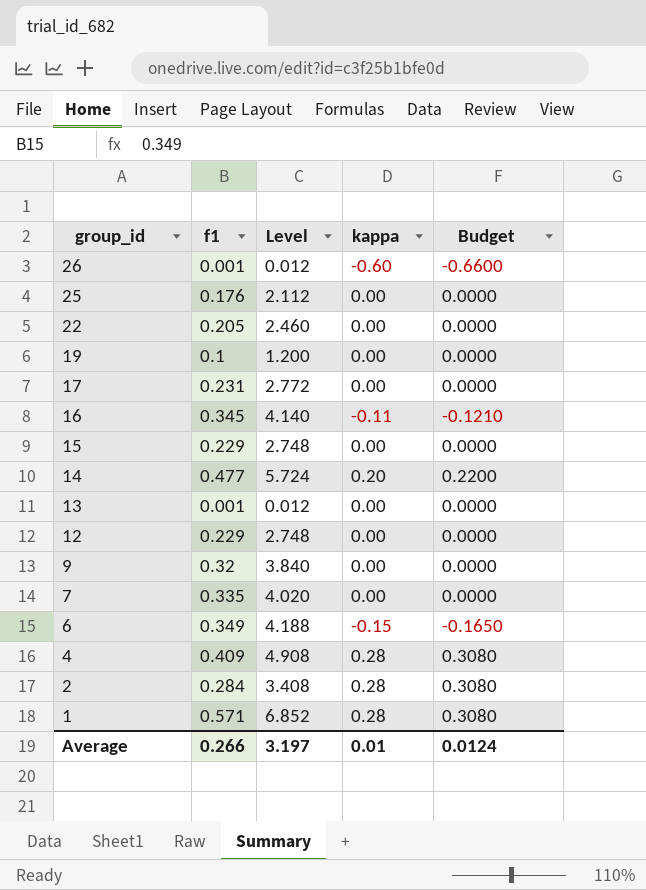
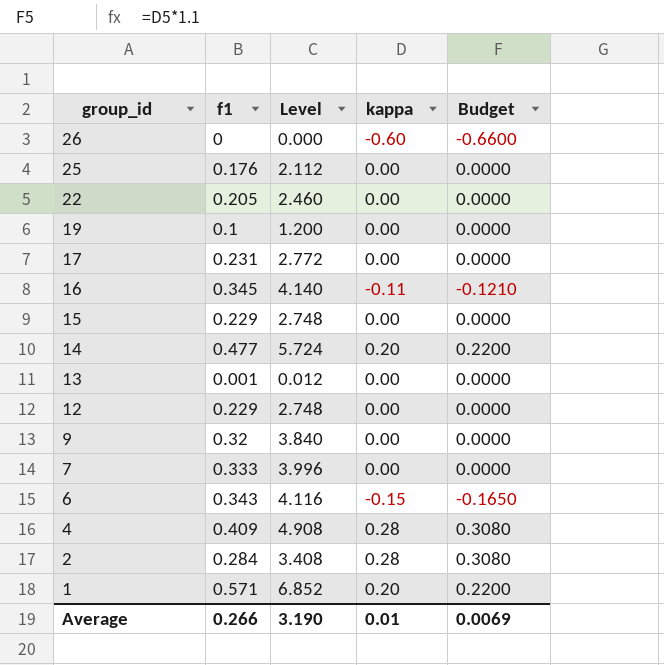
26 | f1: 0.001 -> 0
26 | Level: 0.012 -> 0.000
7 | f1: 0.335 -> 0.333
7 | Level: 4.020 -> 3.996
6 | f1: 0.349 -> 0.343
6 | Level: 4.188 -> 4.116
1 | kappa: 0.28 -> 0.20
1 | Budget: 0.3080 -> 0.2200
Average | Level: 3.197 -> 3.190
Average | Budget: 0.0124 -> 0.0069

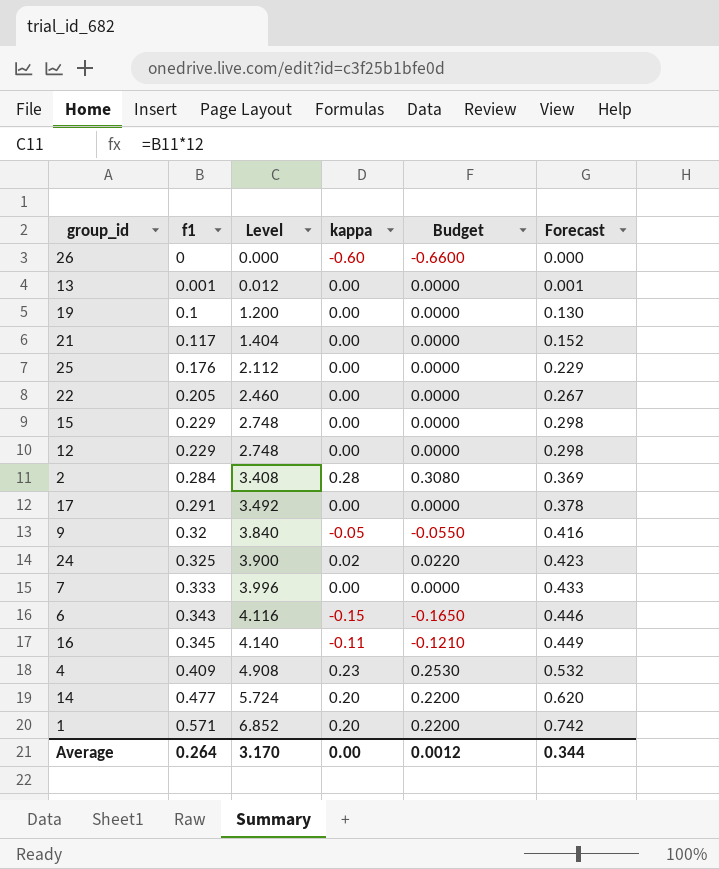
row order: group_id descending -> f1 ascending
column Forecast | formula: none -> [f1] * 1.3
row 21: none -> 0.117 | 1.404 | 0.00 | 0.0000 | 0.152
17 | f1: 0.231 -> 0.291
17 | Level: 2.772 -> 3.492
9 | kappa: 0.00 -> -0.05
9 | Budget: 0.0000 -> -0.0550
row 24: none -> 0.325 | 3.900 | 0.02 | 0.0220 | 0.423
4 | kappa: 0.28 -> 0.23
4 | Budget: 0.3080 -> 0.2530
Average | f1: 0.266 -> 0.264
Average | Level: 3.190 -> 3.170
Average | kappa: 0.01 -> 0.00
Average | Budget: 0.0069 -> 0.0012

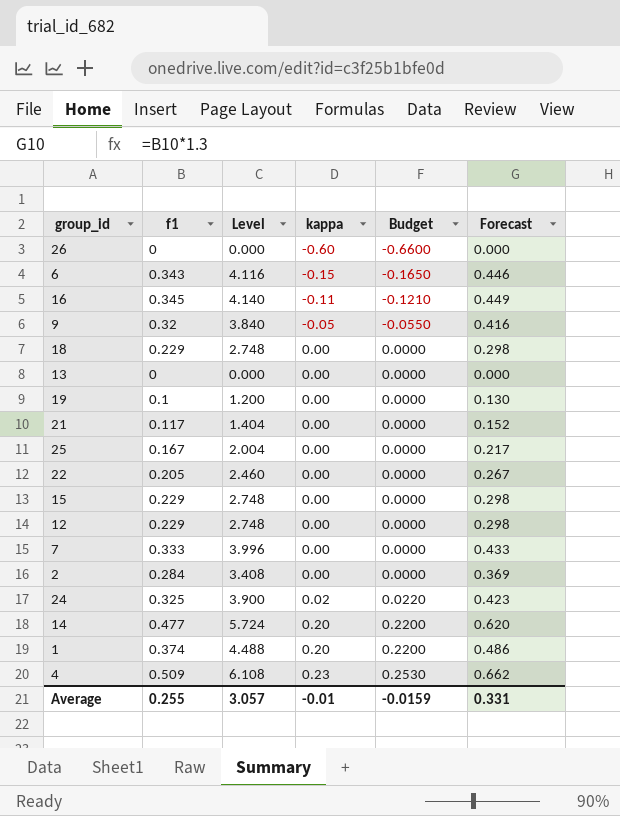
row order: f1 ascending -> kappa ascending
row 17: 0.291 | 3.492 | 0.00 | 0.0000 | 0.378 -> none
row 18: none -> 0.229 | 2.748 | 0.00 | 0.0000 | 0.298
13 | f1: 0.001 -> 0
13 | Level: 0.012 -> 0.000
13 | Forecast: 0.001 -> 0.000
25 | f1: 0.176 -> 0.167
25 | Level: 2.112 -> 2.004
25 | Forecast: 0.229 -> 0.217
2 | kappa: 0.28 -> 0.00
2 | Budget: 0.3080 -> 0.0000
1 | f1: 0.571 -> 0.374
1 | Level: 6.852 -> 4.488
1 | Forecast: 0.742 -> 0.486
4 | f1: 0.409 -> 0.509
4 | Level: 4.908 -> 6.108
4 | Forecast: 0.532 -> 0.662
Average | f1: 0.264 -> 0.255
Average | Level: 3.170 -> 3.057
Average | kappa: 0.00 -> -0.01
Average | Budget: 0.0012 -> -0.0159
Average | Forecast: 0.344 -> 0.331

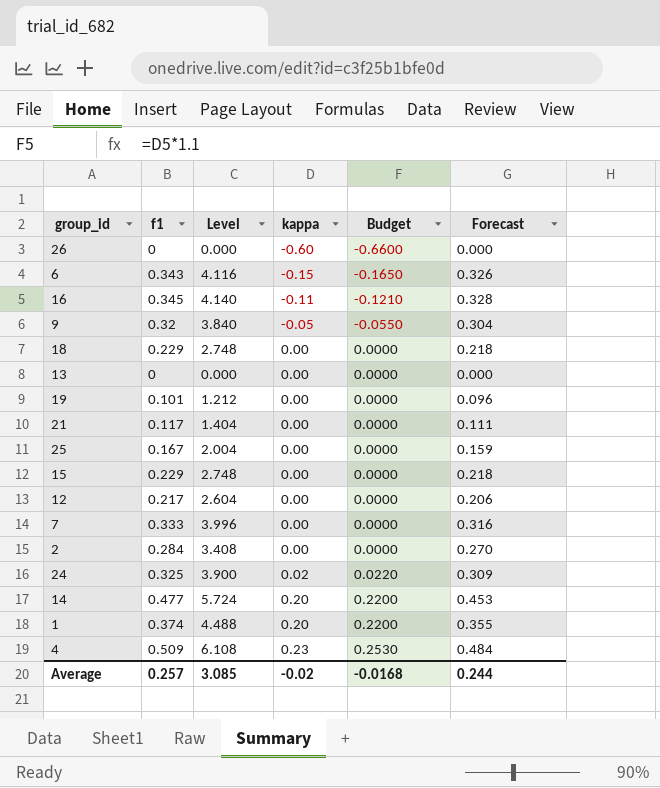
column Forecast | formula: [f1] * 1.3 -> [f1] * 0.95
row 22: 0.205 | 2.460 | 0.00 | 0.0000 | 0.267 -> none
19 | f1: 0.1 -> 0.101
19 | Level: 1.200 -> 1.212
12 | f1: 0.229 -> 0.217
12 | Level: 2.748 -> 2.604
Average | f1: 0.255 -> 0.257
Average | Level: 3.057 -> 3.085
Average | kappa: -0.01 -> -0.02
Average | Budget: -0.0159 -> -0.0168
Average | Forecast: 0.331 -> 0.244

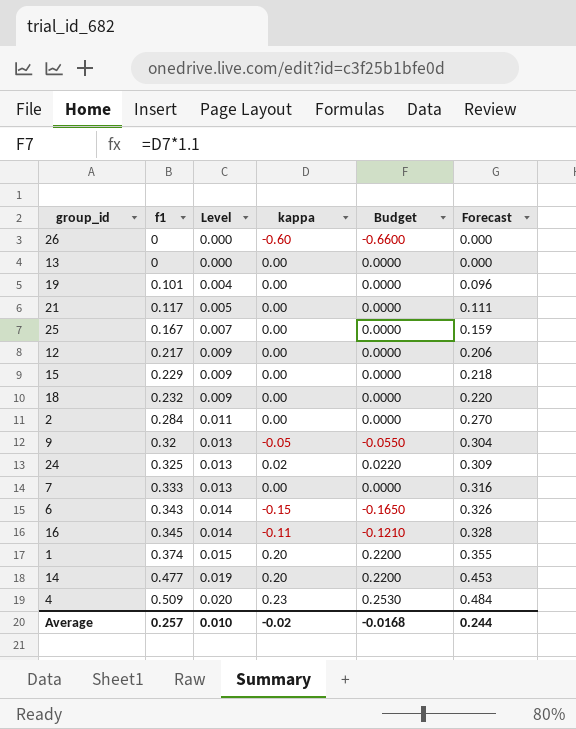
row order: kappa ascending -> f1 ascending
column Level | formula: [f1] * 12 -> [f1] * 0.04
18 | f1: 0.229 -> 0.232
18 | Forecast: 0.218 -> 0.220
Average | Level: 3.085 -> 0.010

